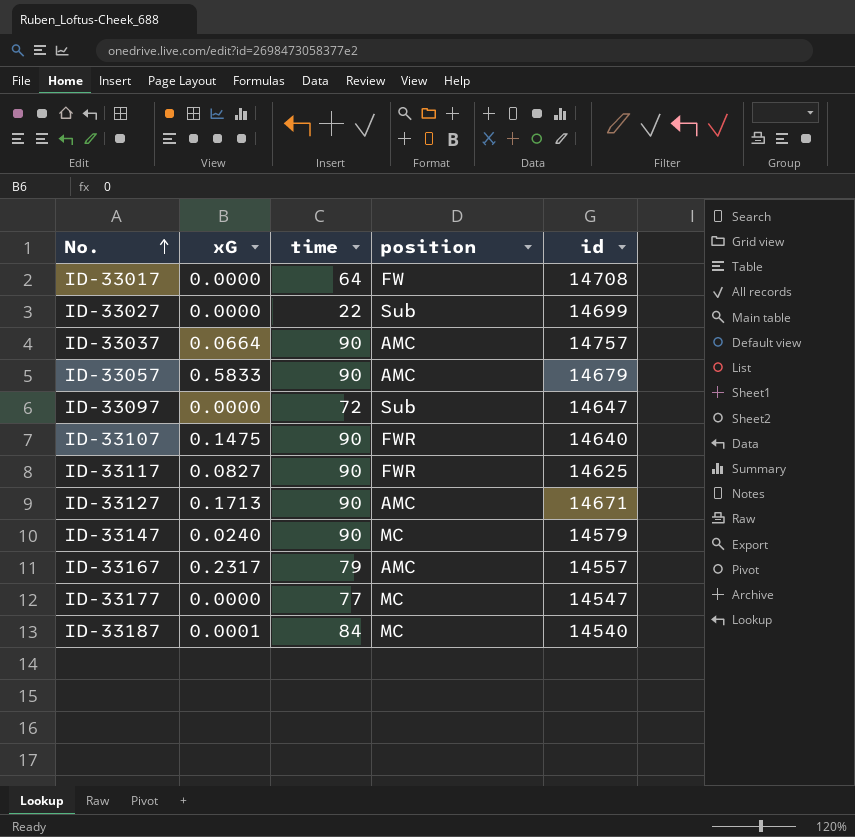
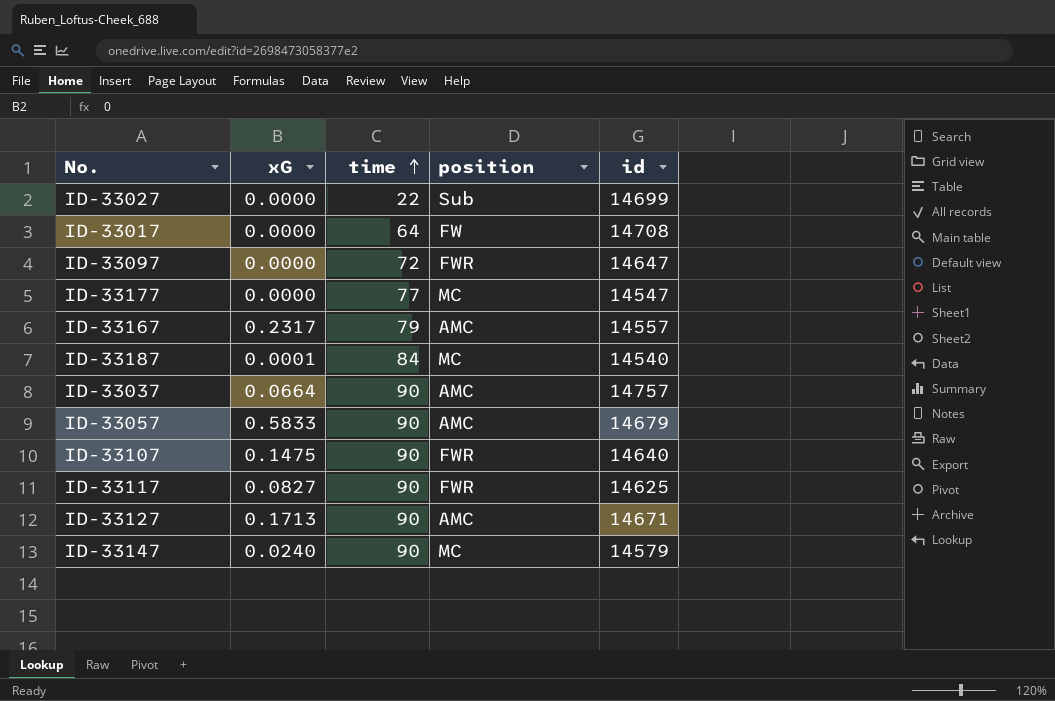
row order: No. ascending -> time ascending
ID-33097 | position: Sub -> FWR

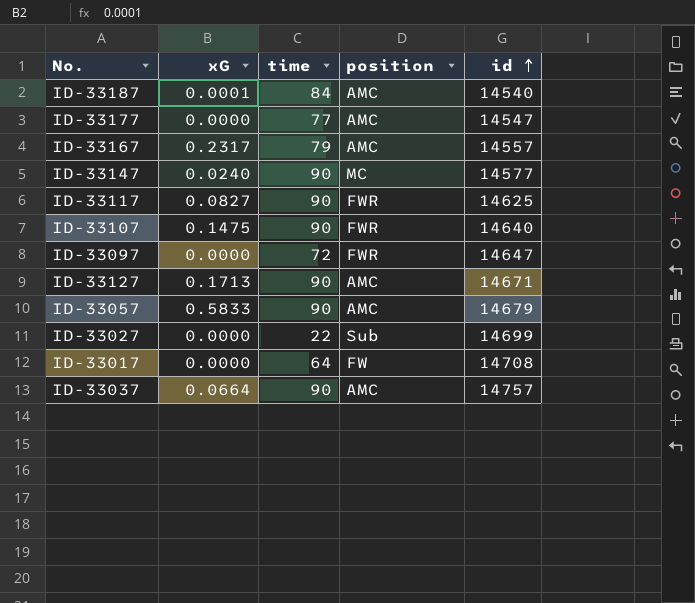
row order: time ascending -> id ascending
ID-33187 | position: MC -> AMC
ID-33177 | position: MC -> AMC
ID-33147 | id: 14579 -> 14577

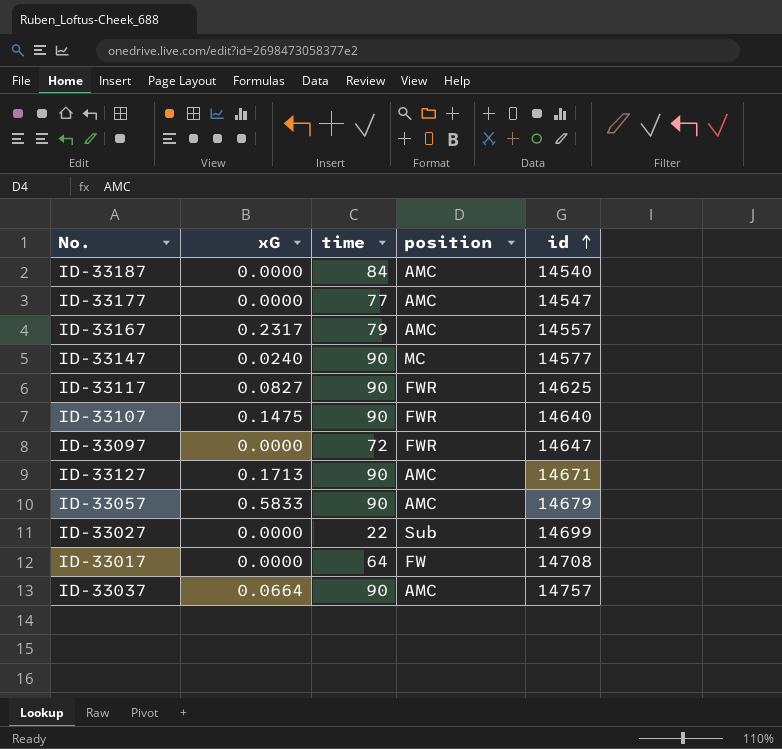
ID-33187 | xG: 0.0001 -> 0.0000

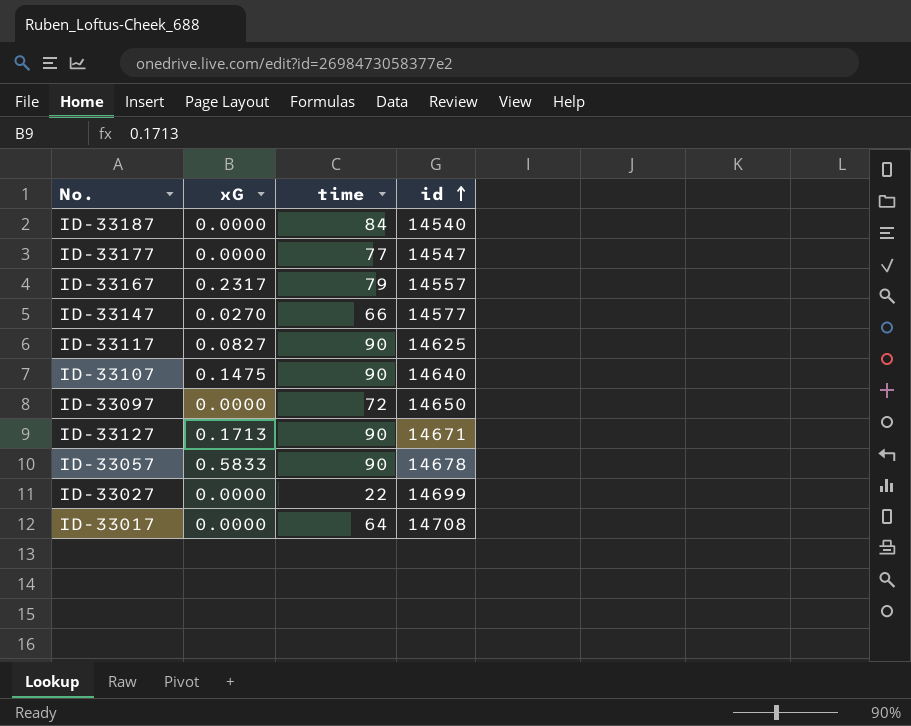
column position | position: 4 -> none
row ID-33037: 0.0664 | 90 | AMC | 14757 -> none
ID-33147 | xG: 0.0240 -> 0.0270
ID-33147 | time: 90 -> 66
ID-33097 | id: 14647 -> 14650
ID-33057 | id: 14679 -> 14678

